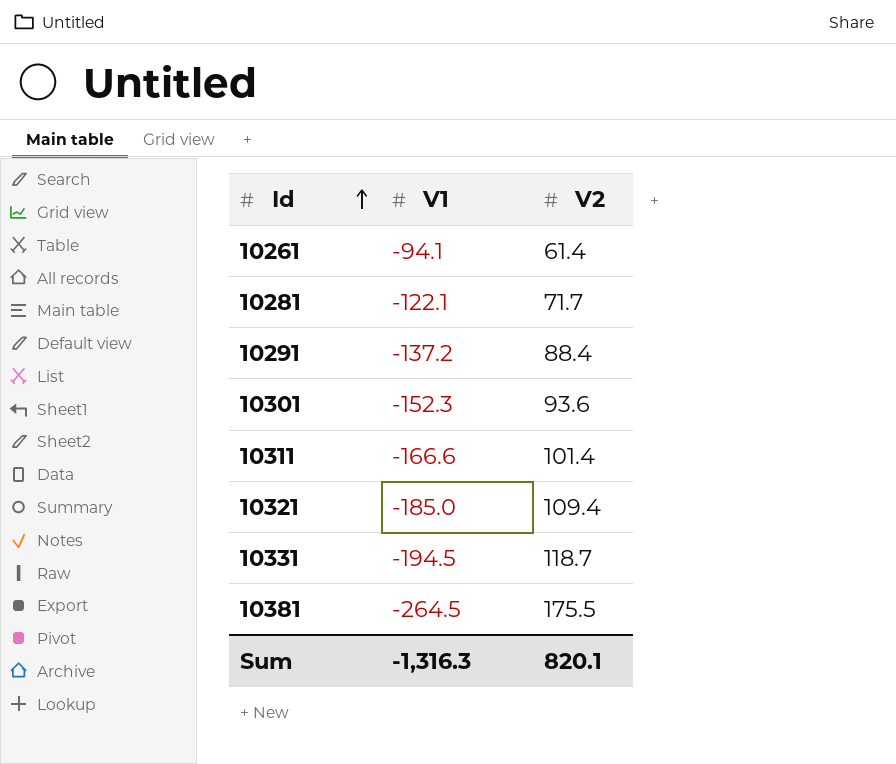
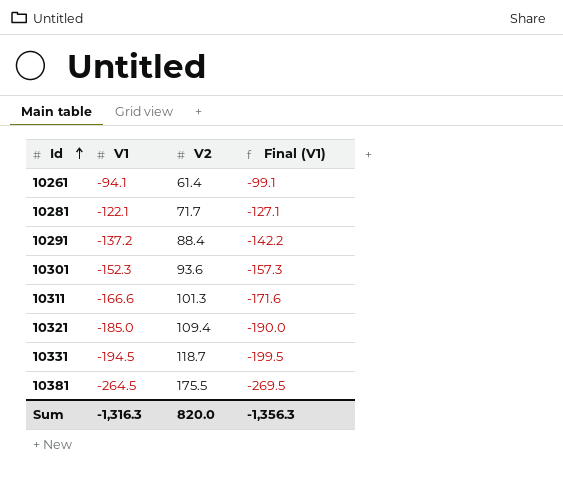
column Final (V1) | formula: none -> [V1] - 5
10311 | V2: 101.4 -> 101.3
Sum | V2: 820.1 -> 820.0

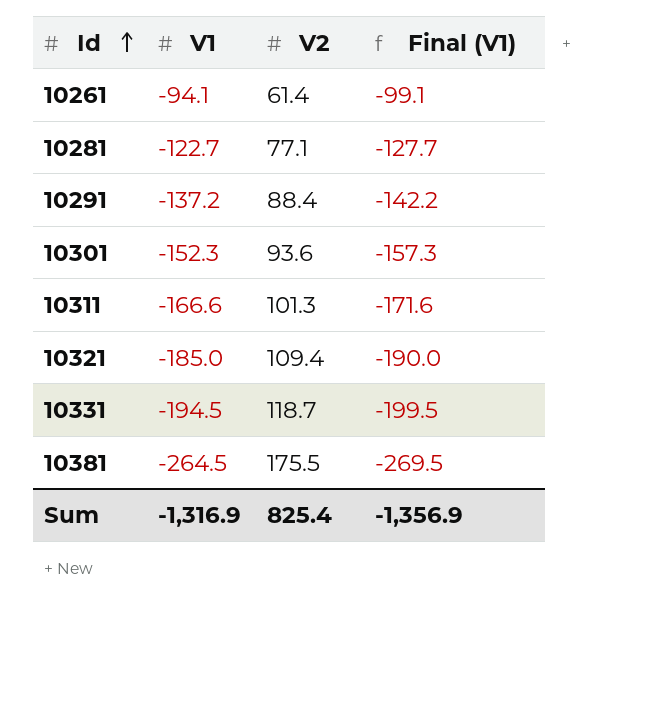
10281 | V1: -122.1 -> -122.7
10281 | V2: 71.7 -> 77.1
10281 | Final (V1): -127.1 -> -127.7
Sum | V1: -1,316.3 -> -1,316.9
Sum | V2: 820.0 -> 825.4
Sum | Final (V1): -1,356.3 -> -1,356.9

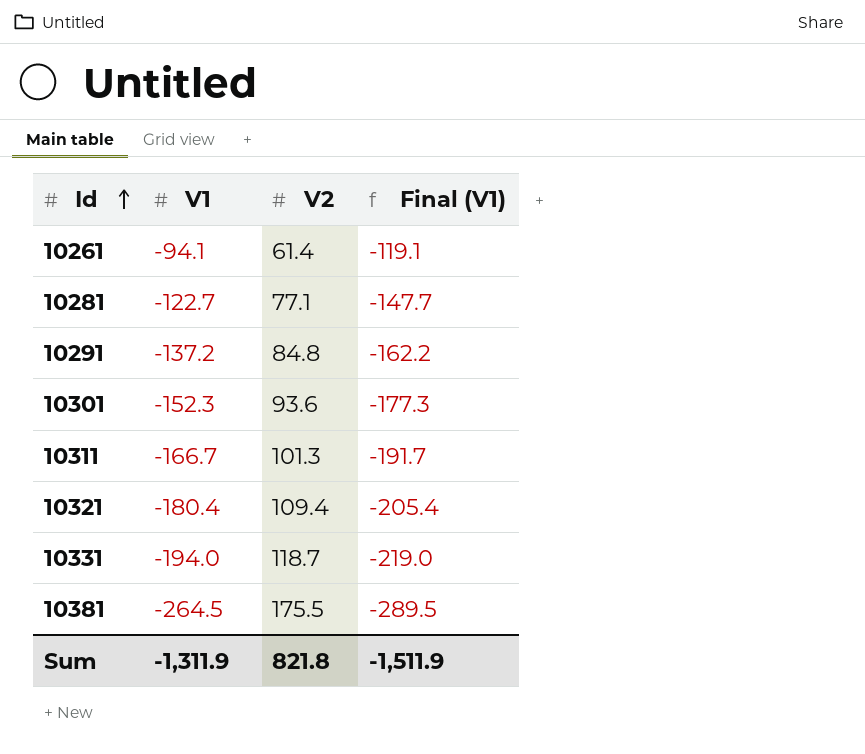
column Final (V1) | formula: [V1] - 5 -> [V1] - 25
10291 | V2: 88.4 -> 84.8
10311 | V1: -166.6 -> -166.7
10321 | V1: -185.0 -> -180.4
10331 | V1: -194.5 -> -194.0
Sum | V1: -1,316.9 -> -1,311.9
Sum | V2: 825.4 -> 821.8
Sum | Final (V1): -1,356.9 -> -1,511.9

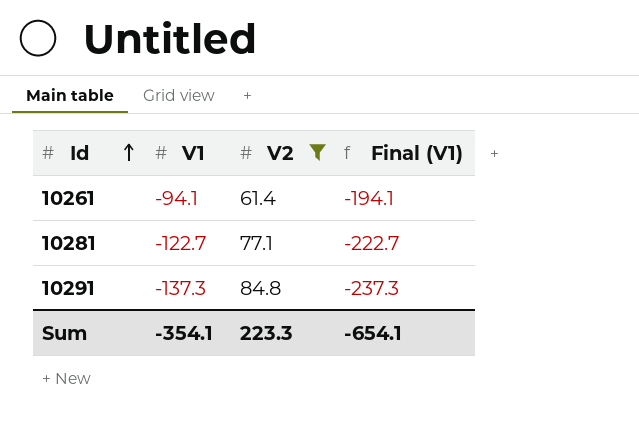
filter: none -> V2 <= 84.8
column Final (V1) | formula: [V1] - 25 -> [V1] - 100
10291 | V1: -137.2 -> -137.3
Sum | V1: -1,311.9 -> -354.1
Sum | V2: 821.8 -> 223.3
Sum | Final (V1): -1,511.9 -> -654.1

